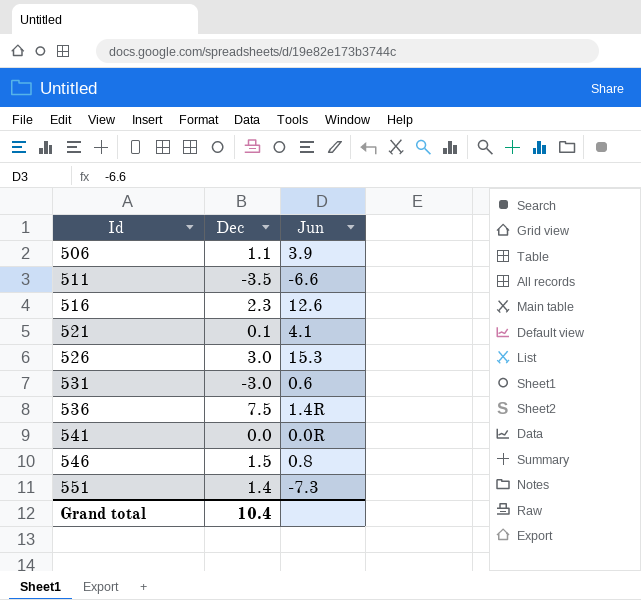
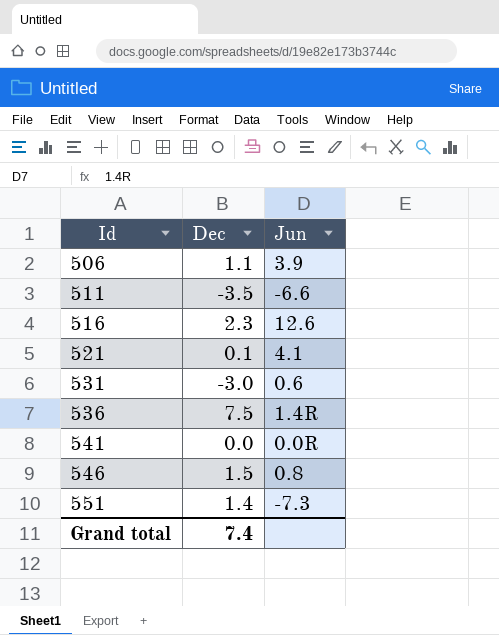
row 526: 3.0 | 15.3 -> none
Grand total | Dec: 10.4 -> 7.4

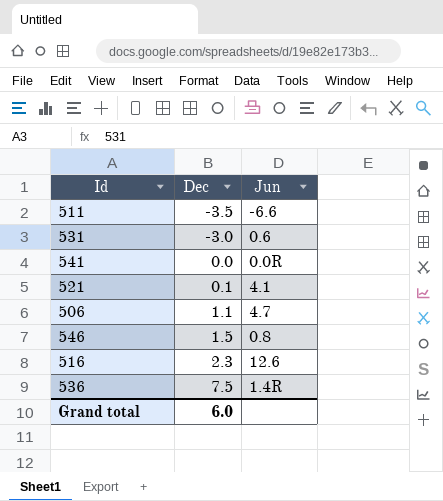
row order: Id ascending -> Dec ascending
row 551: 1.4 | -7.3 -> none
506 | Jun: 3.9 -> 4.7
Grand total | Dec: 7.4 -> 6.0

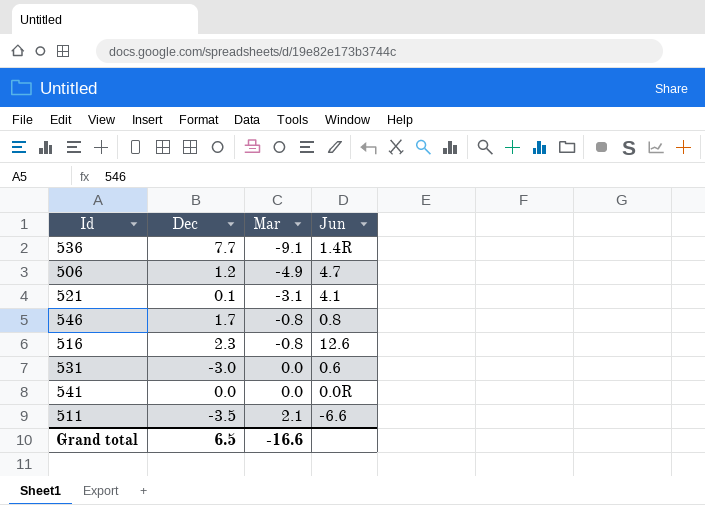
row order: Dec ascending -> Mar ascending
column Mar | position: none -> 3
536 | Dec: 7.5 -> 7.7
506 | Dec: 1.1 -> 1.2
546 | Dec: 1.5 -> 1.7
Grand total | Dec: 6.0 -> 6.5

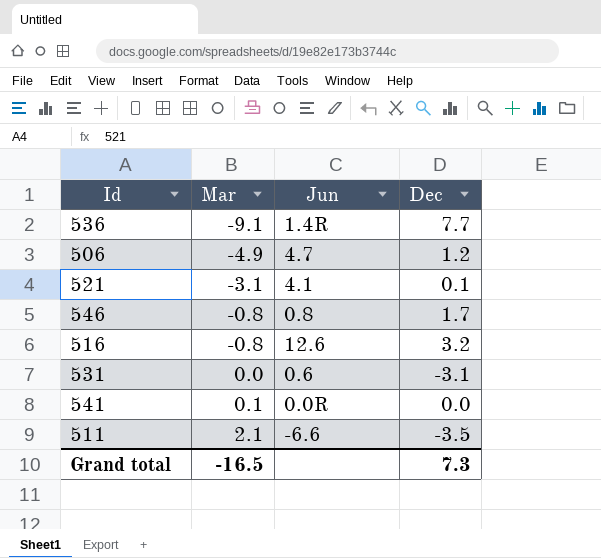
column Dec | position: 2 -> 4
516 | Dec: 2.3 -> 3.2
531 | Dec: -3.0 -> -3.1
541 | Mar: 0.0 -> 0.1
Grand total | Mar: -16.6 -> -16.5
Grand total | Dec: 6.5 -> 7.3

